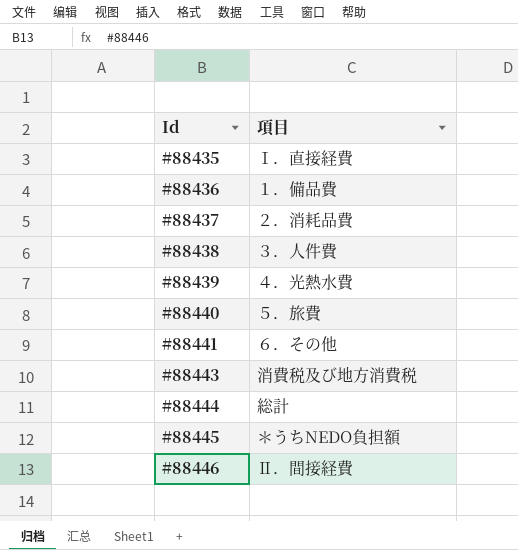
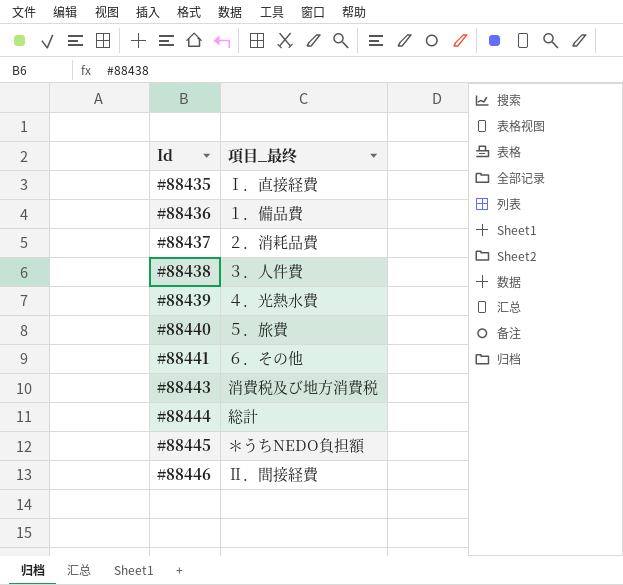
column name: 項目 -> 項目_最终

